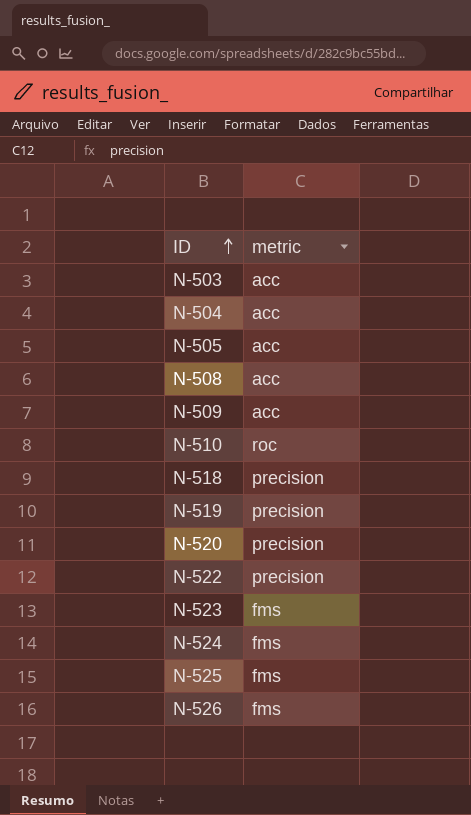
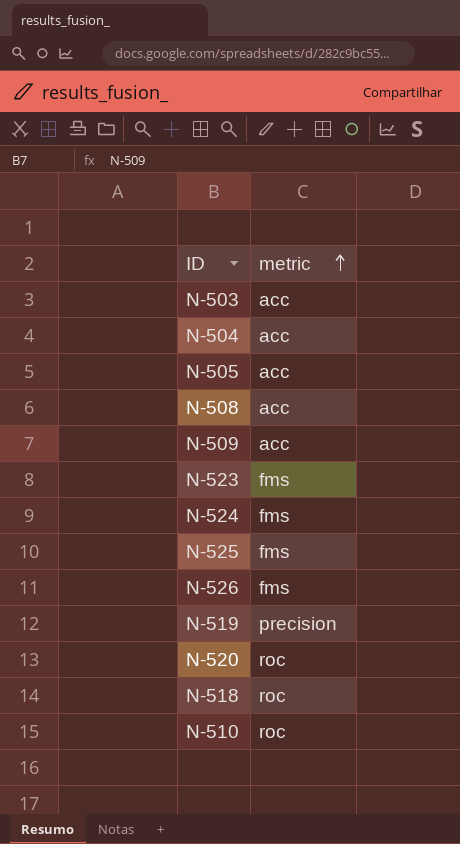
row order: ID ascending -> metric ascending
row N-522: precision -> none
N-520 | metric: precision -> roc
N-518 | metric: precision -> roc

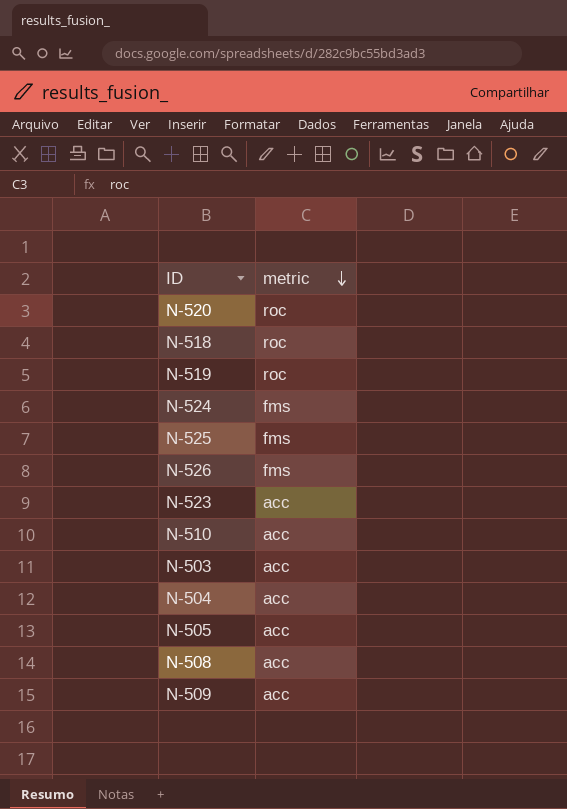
row order: metric ascending -> metric descending
N-519 | metric: precision -> roc
N-523 | metric: fms -> acc
N-510 | metric: roc -> acc

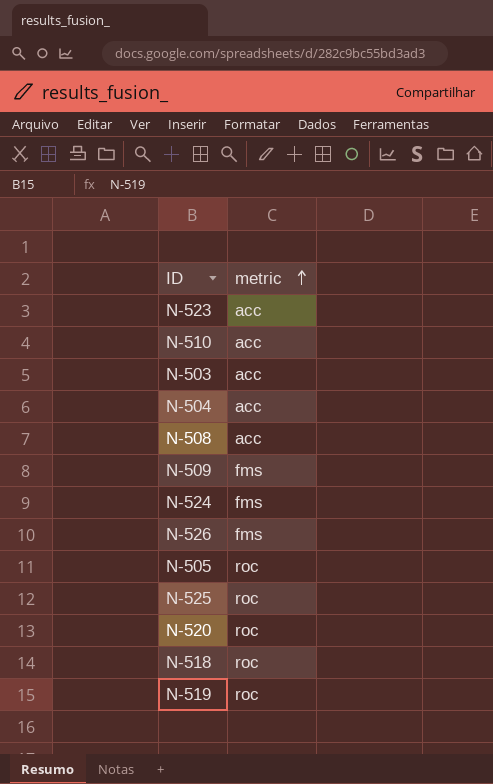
row order: metric descending -> metric ascending
N-509 | metric: acc -> fms
N-505 | metric: acc -> roc
N-525 | metric: fms -> roc

